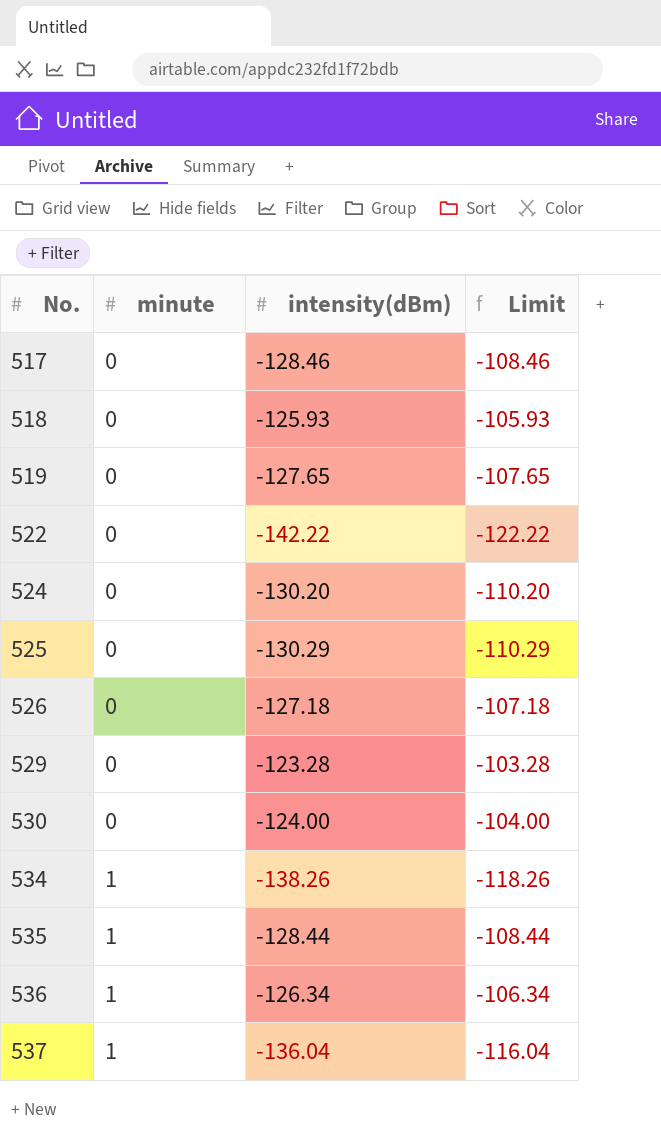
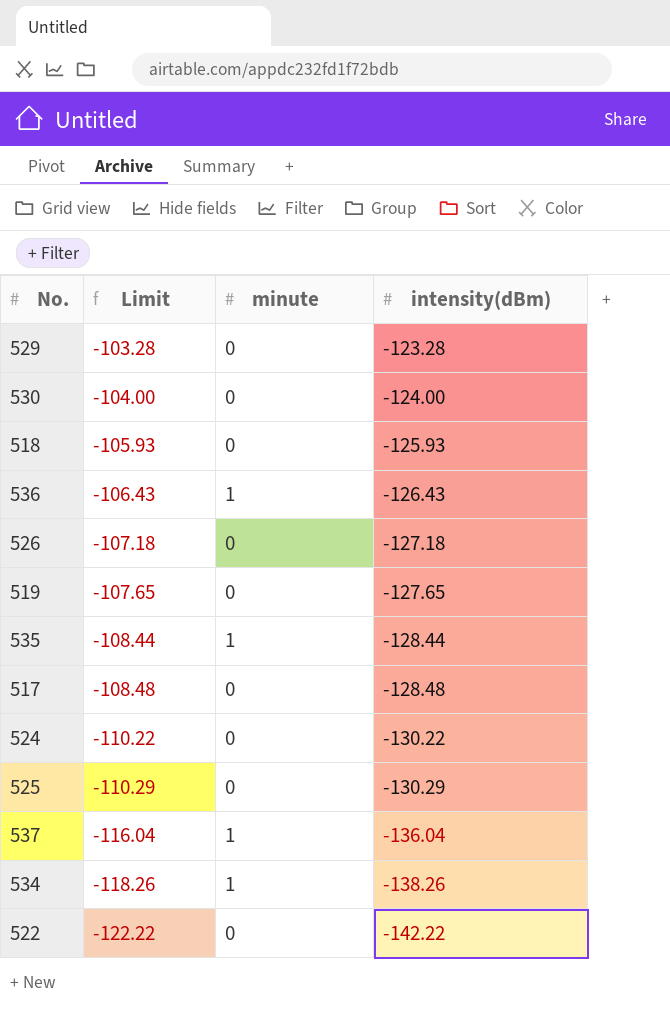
row order: No. ascending -> Limit descending
column Limit | position: 4 -> 2
536 | Limit: -106.34 -> -106.43
536 | intensity(dBm): -126.34 -> -126.43
517 | Limit: -108.46 -> -108.48
517 | intensity(dBm): -128.46 -> -128.48
524 | Limit: -110.20 -> -110.22
524 | intensity(dBm): -130.20 -> -130.22

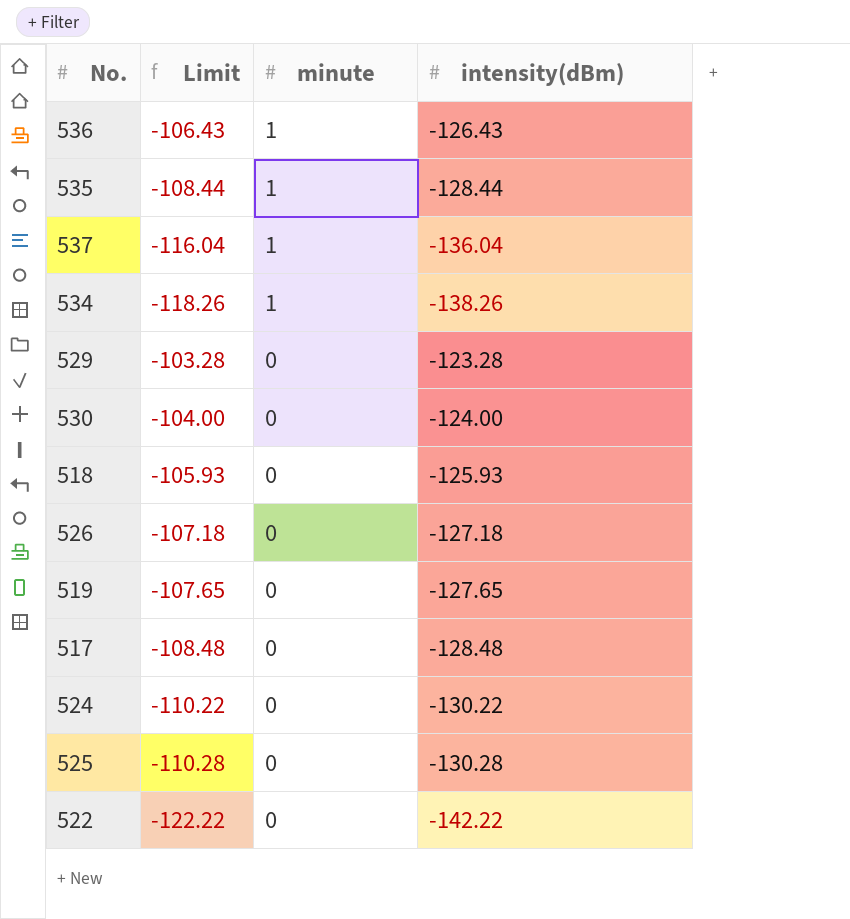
row order: Limit descending -> minute descending
525 | Limit: -110.29 -> -110.28
525 | intensity(dBm): -130.29 -> -130.28

